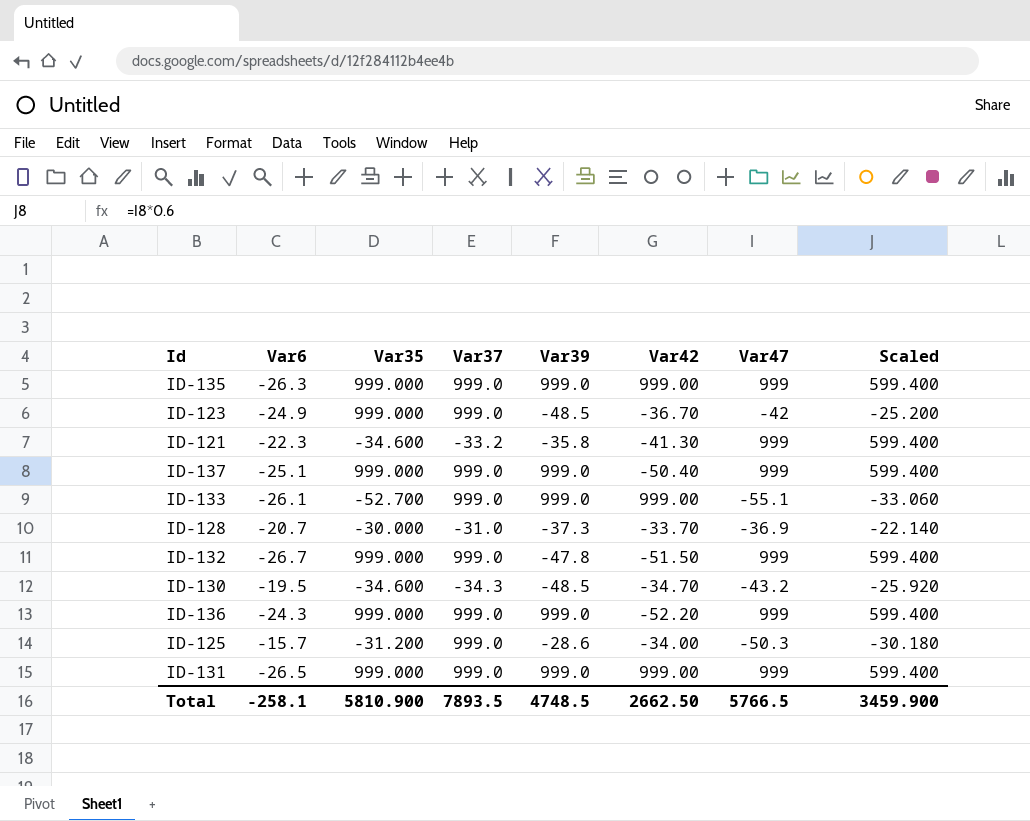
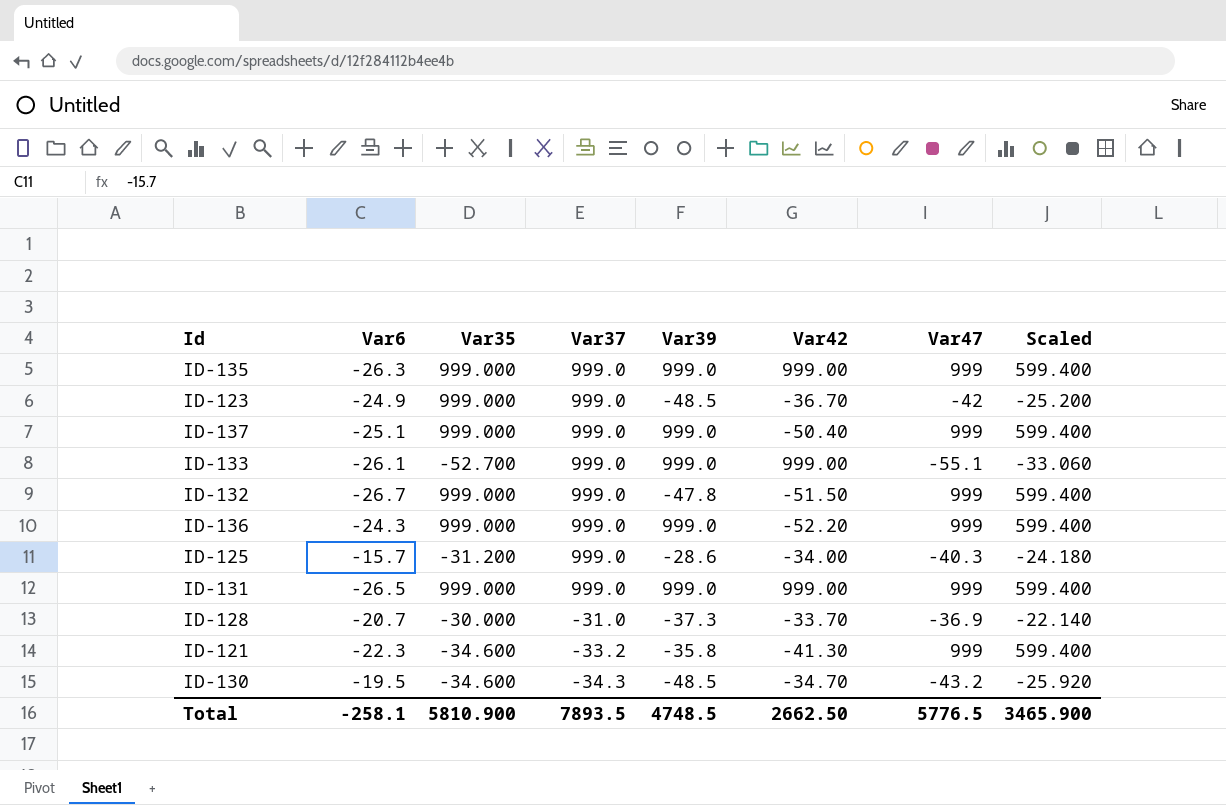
row order: none -> Var37 descending
ID-125 | Var47: -50.3 -> -40.3
ID-125 | Scaled: -30.180 -> -24.180
Total | Var47: 5766.5 -> 5776.5
Total | Scaled: 3459.900 -> 3465.900

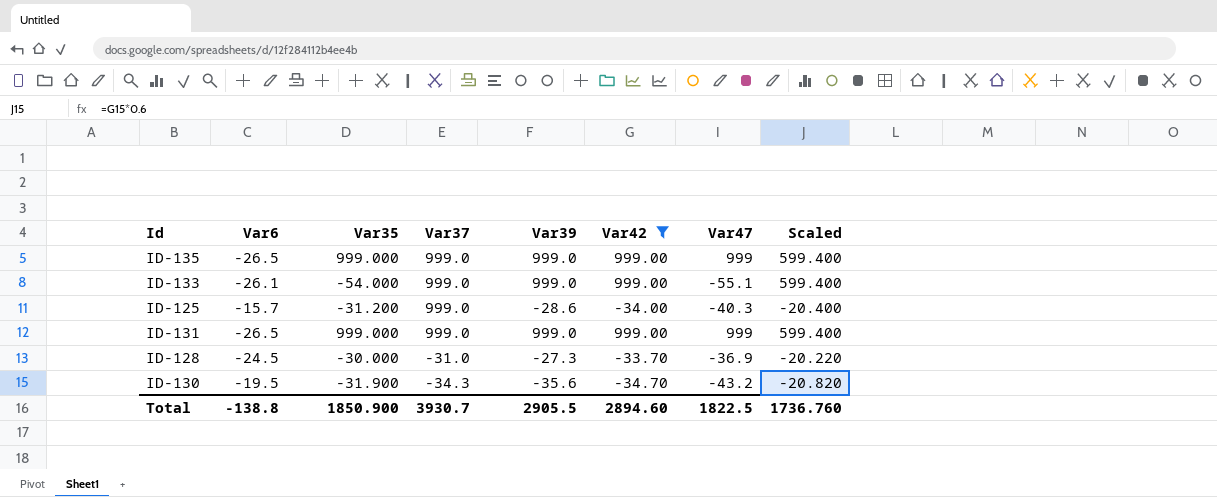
filter: none -> Var42 >= -34.70
column Scaled | formula: [Var47] * 0.6 -> [Var42] * 0.6
ID-135 | Var6: -26.3 -> -26.5
ID-133 | Var35: -52.700 -> -54.000
ID-128 | Var6: -20.7 -> -24.5
ID-128 | Var39: -37.3 -> -27.3
ID-130 | Var35: -34.600 -> -31.900
ID-130 | Var39: -48.5 -> -35.6
Total | Var6: -258.1 -> -138.8
Total | Var35: 5810.900 -> 1850.900
Total | Var37: 7893.5 -> 3930.7
Total | Var39: 4748.5 -> 2905.5
Total | Var42: 2662.50 -> 2894.60
Total | Var47: 5776.5 -> 1822.5
Total | Scaled: 3465.900 -> 1736.760

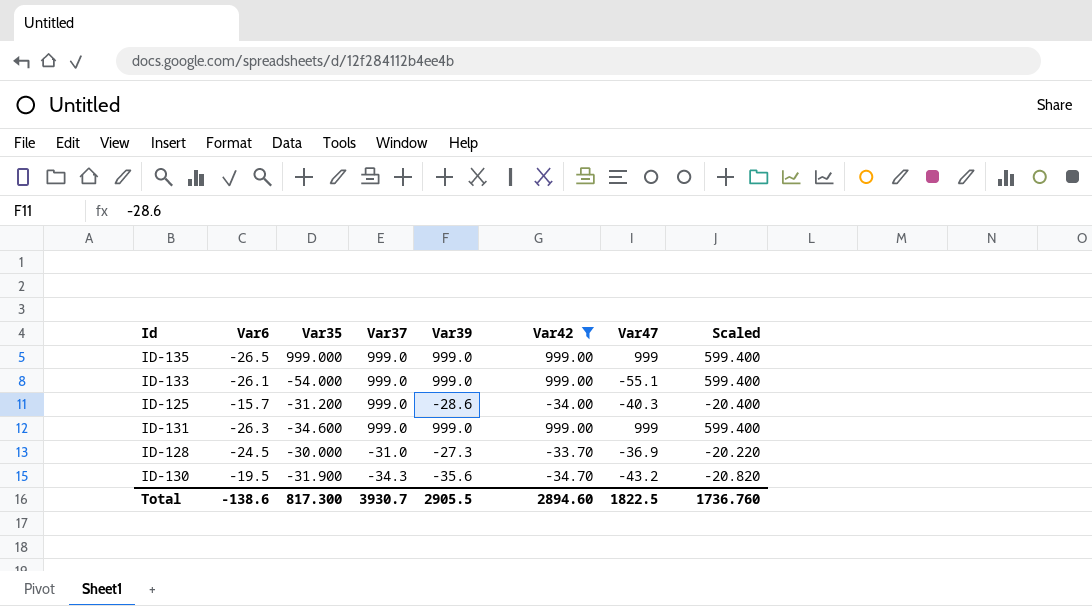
ID-131 | Var6: -26.5 -> -26.3
ID-131 | Var35: 999.000 -> -34.600
Total | Var6: -138.8 -> -138.6
Total | Var35: 1850.900 -> 817.300

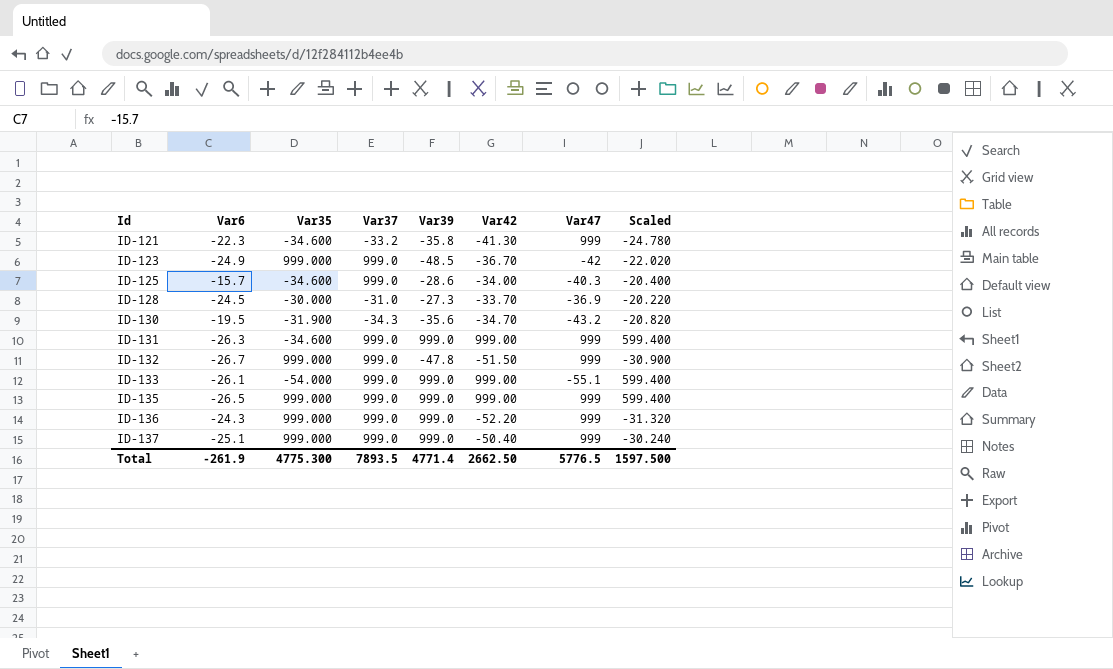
filter: Var42 >= -34.70 -> none
row order: Var37 descending -> Id ascending
ID-125 | Var35: -31.200 -> -34.600
Total | Var6: -138.6 -> -261.9
Total | Var35: 817.300 -> 4775.300
Total | Var37: 3930.7 -> 7893.5
Total | Var39: 2905.5 -> 4771.4
Total | Var42: 2894.60 -> 2662.50
Total | Var47: 1822.5 -> 5776.5
Total | Scaled: 1736.760 -> 1597.500

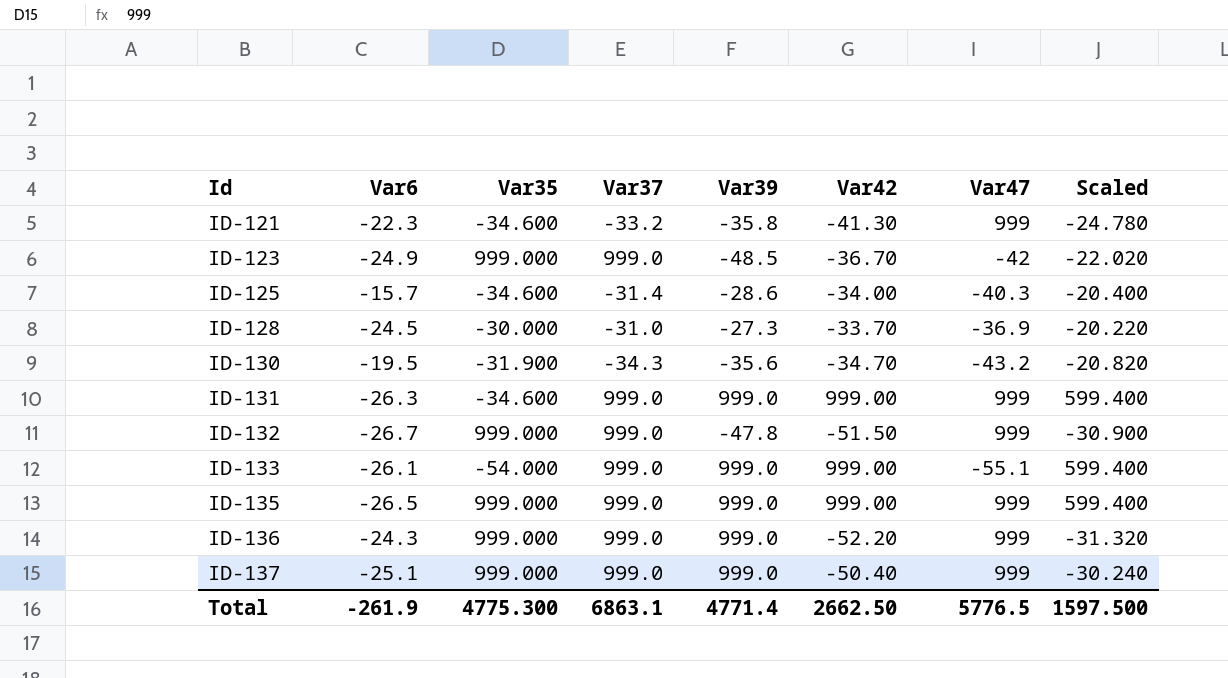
ID-125 | Var37: 999.0 -> -31.4
Total | Var37: 7893.5 -> 6863.1

